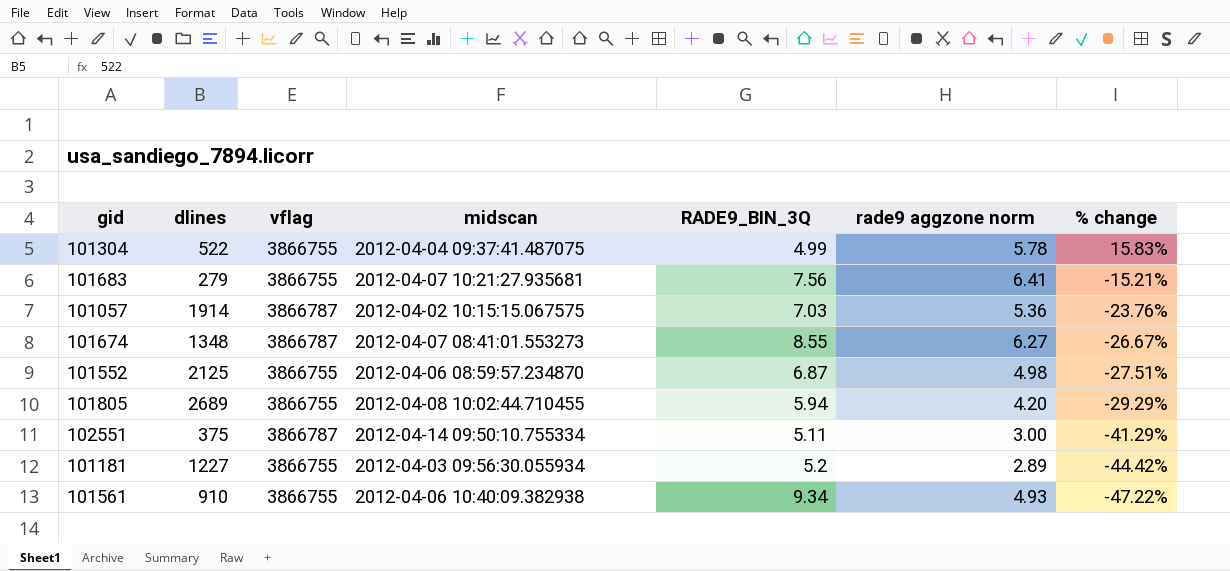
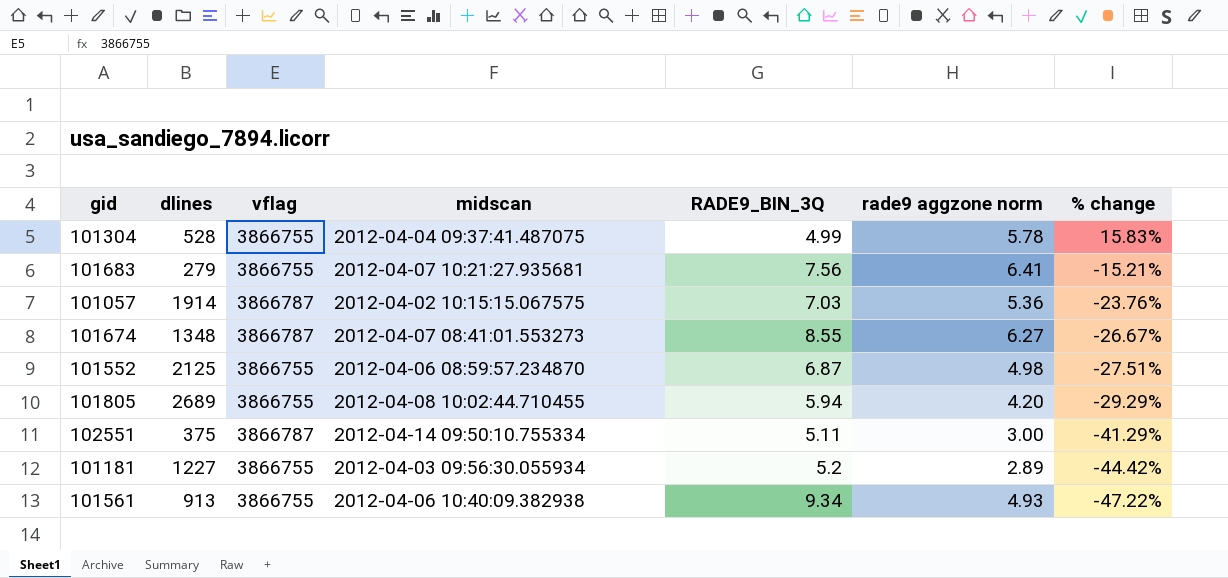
101304 | dlines: 522 -> 528
101561 | dlines: 910 -> 913

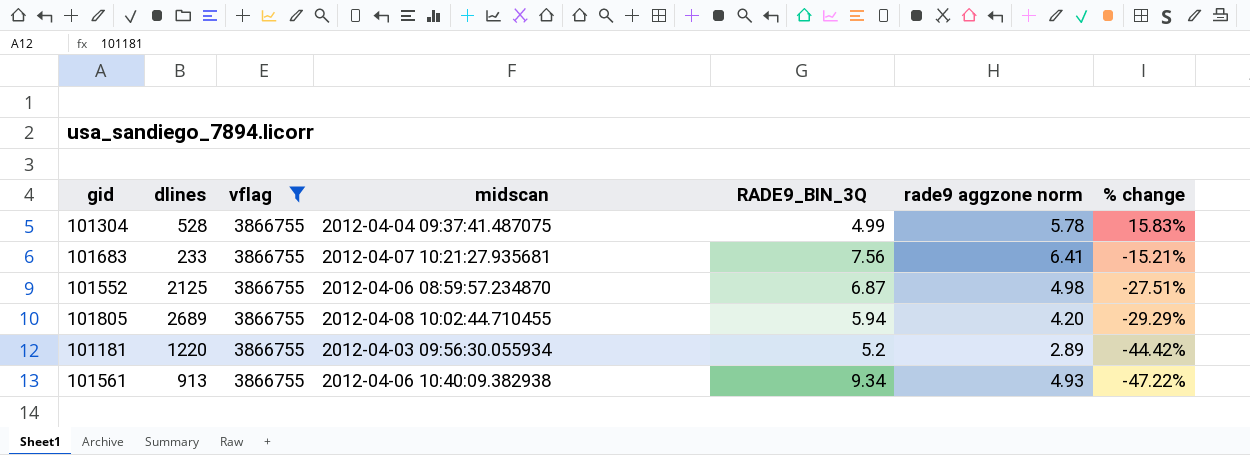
filter: none -> vflag = 3866755
101683 | dlines: 279 -> 233
101181 | dlines: 1227 -> 1220

